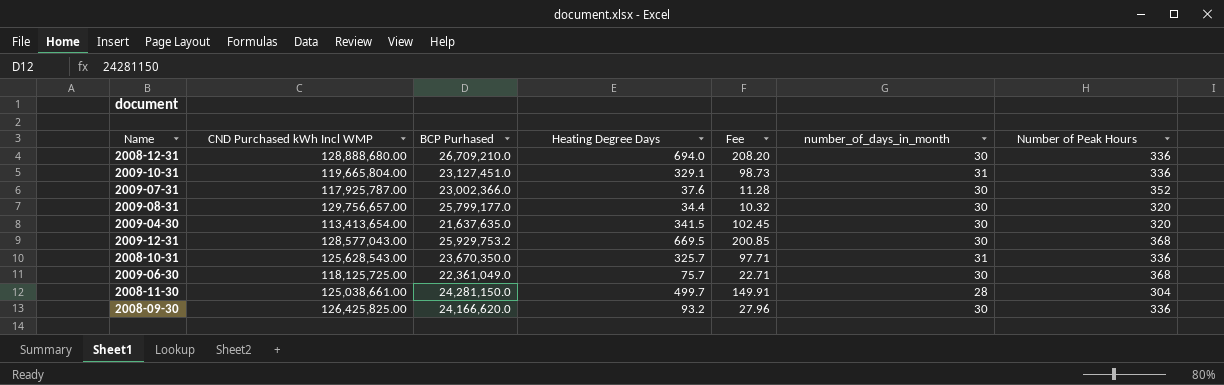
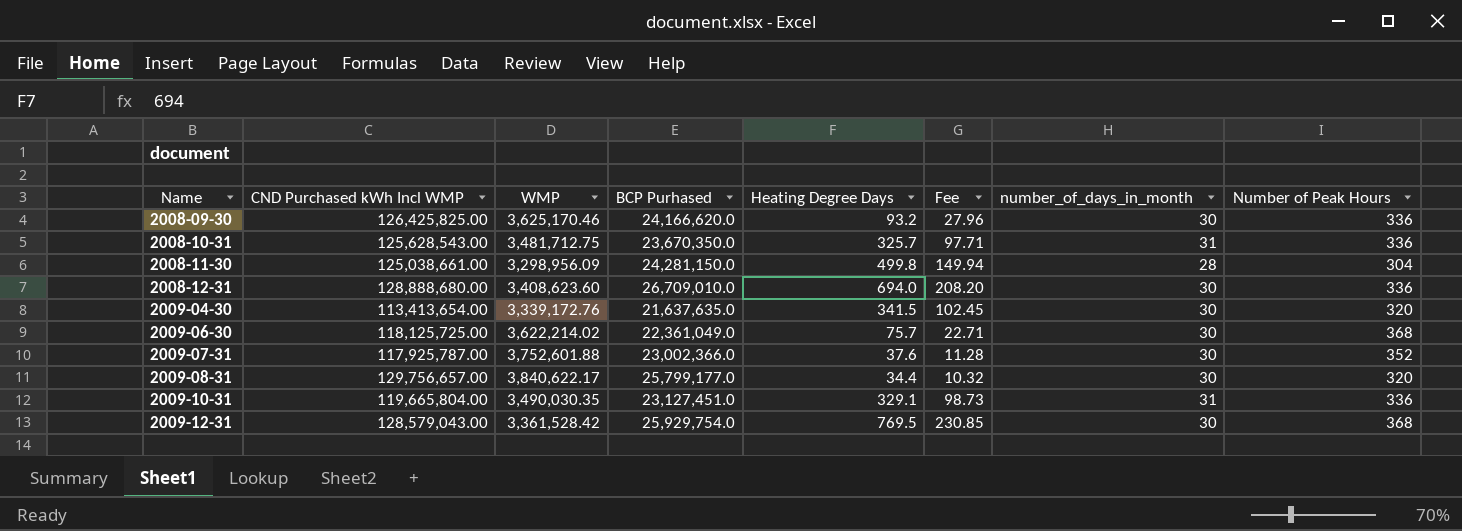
row order: none -> Name ascending
column WMP | position: none -> 3
2008-11-30 | Heating Degree Days: 499.7 -> 499.8
2008-11-30 | Fee: 149.91 -> 149.94
2008-12-31 | BCP Purhased: 26,709,210.0 -> 26,709,010.0
2009-12-31 | CND Purchased kWh Incl WMP: 128,577,043.00 -> 128,579,043.00
2009-12-31 | BCP Purhased: 25,929,753.2 -> 25,929,754.0
2009-12-31 | Heating Degree Days: 669.5 -> 769.5
2009-12-31 | Fee: 200.85 -> 230.85

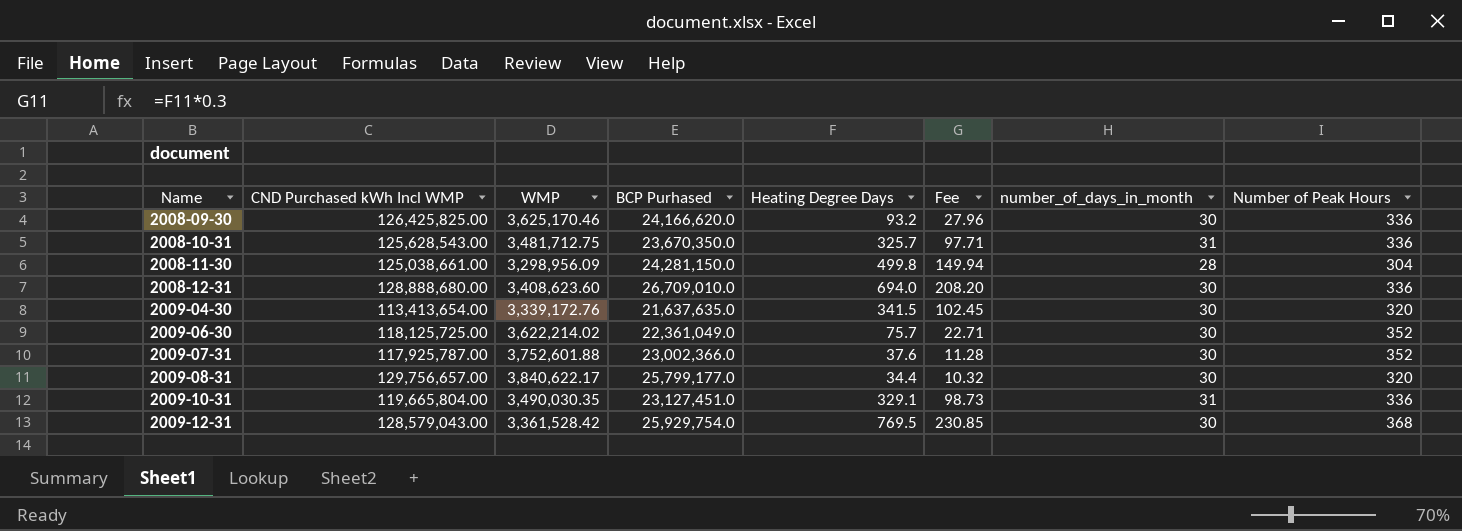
2009-06-30 | Number of Peak Hours: 368 -> 352

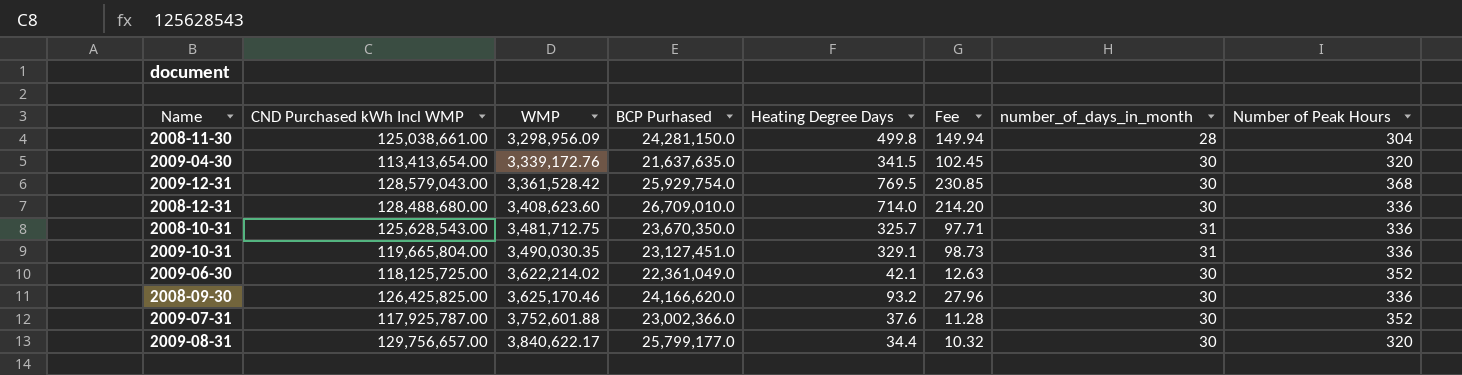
row order: Name ascending -> WMP ascending
2008-12-31 | CND Purchased kWh Incl WMP: 128,888,680.00 -> 128,488,680.00
2008-12-31 | Heating Degree Days: 694.0 -> 714.0
2008-12-31 | Fee: 208.20 -> 214.20
2009-06-30 | Heating Degree Days: 75.7 -> 42.1
2009-06-30 | Fee: 22.71 -> 12.63

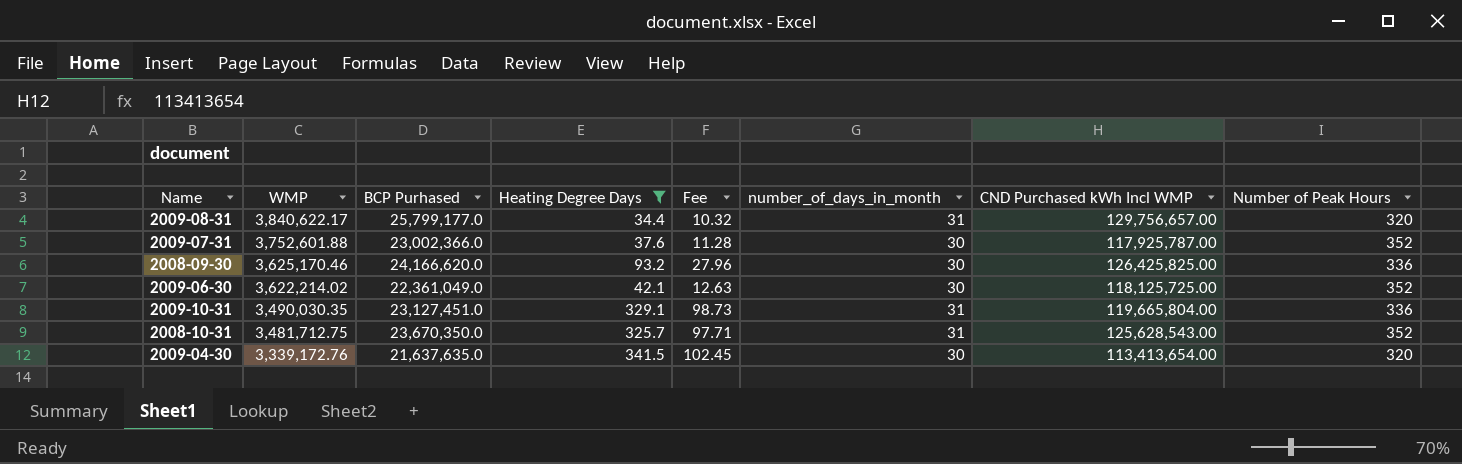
filter: none -> Heating Degree Days <= 341.5
row order: WMP ascending -> WMP descending
column CND Purchased kWh Incl WMP | position: 2 -> 7
2009-08-31 | number_of_days_in_month: 30 -> 31
2008-10-31 | Number of Peak Hours: 336 -> 352

